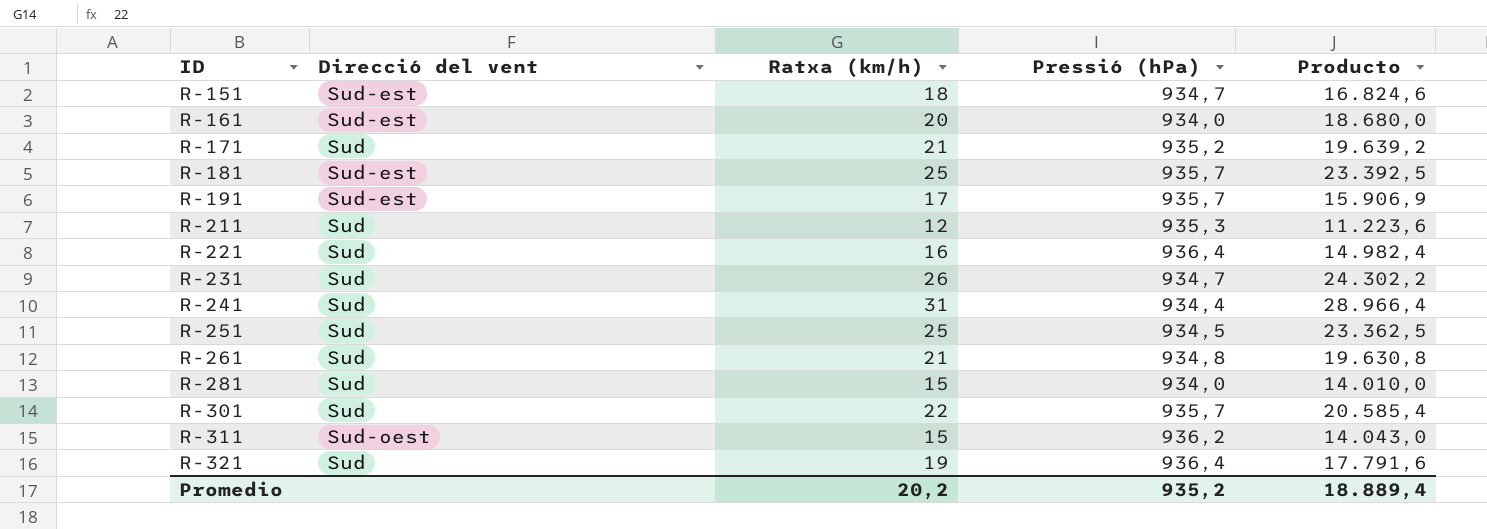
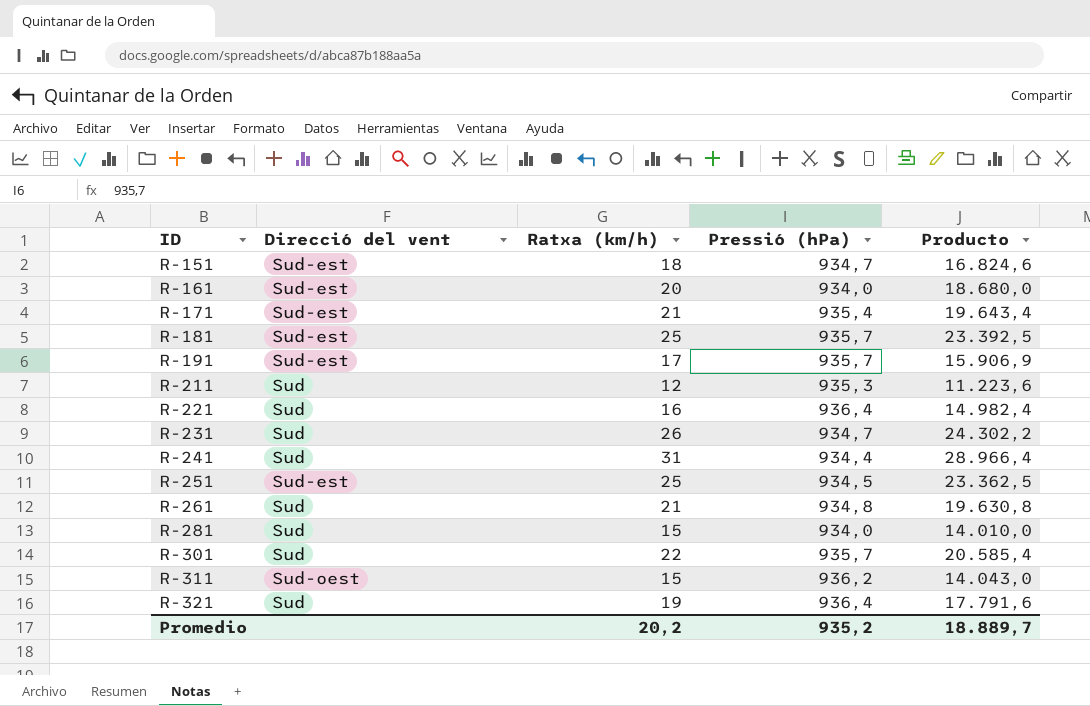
R-171 | Direcció del vent: Sud -> Sud-est
R-171 | Pressió (hPa): 935,2 -> 935,4
R-171 | Producto: 19.639,2 -> 19.643,4
R-251 | Direcció del vent: Sud -> Sud-est
Promedio | Producto: 18.889,4 -> 18.889,7

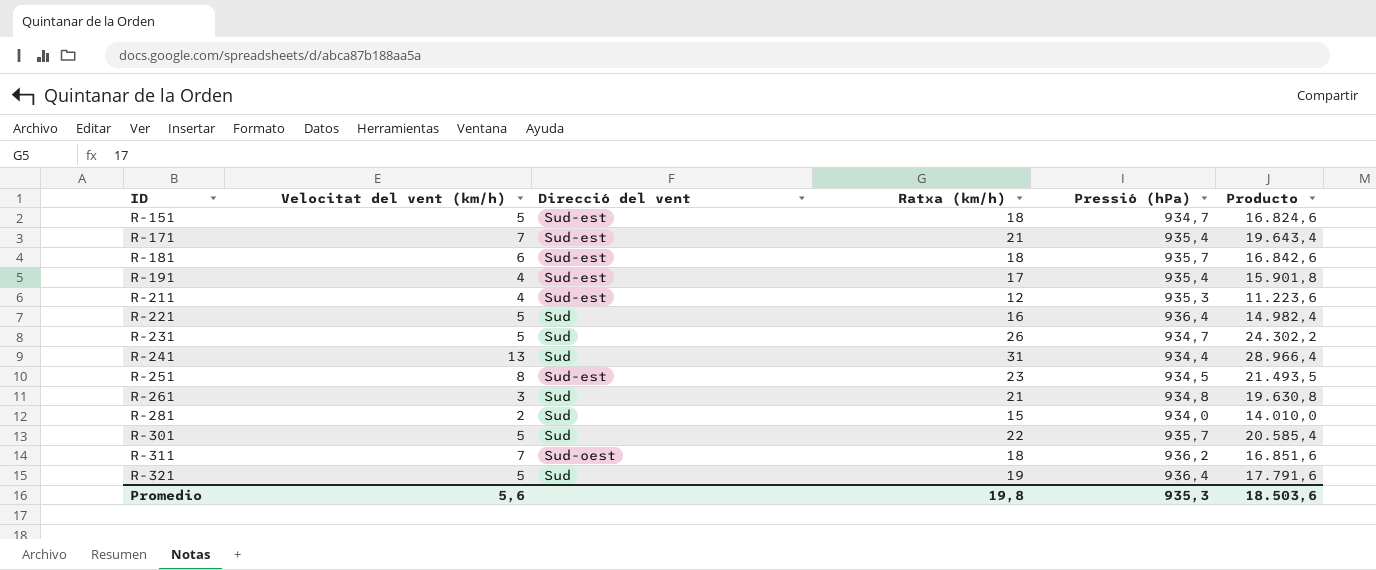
column Velocitat del vent (km/h) | position: none -> 2
row R-161: Sud-est | 20 | 934,0 | 18.680,0 -> none
R-181 | Ratxa (km/h): 25 -> 18
R-181 | Producto: 23.392,5 -> 16.842,6
R-191 | Pressió (hPa): 935,7 -> 935,4
R-191 | Producto: 15.906,9 -> 15.901,8
R-211 | Direcció del vent: Sud -> Sud-est
R-251 | Ratxa (km/h): 25 -> 23
R-251 | Producto: 23.362,5 -> 21.493,5
R-311 | Ratxa (km/h): 15 -> 18
R-311 | Producto: 14.043,0 -> 16.851,6
Promedio | Ratxa (km/h): 20,2 -> 19,8
Promedio | Pressió (hPa): 935,2 -> 935,3
Promedio | Producto: 18.889,7 -> 18.503,6

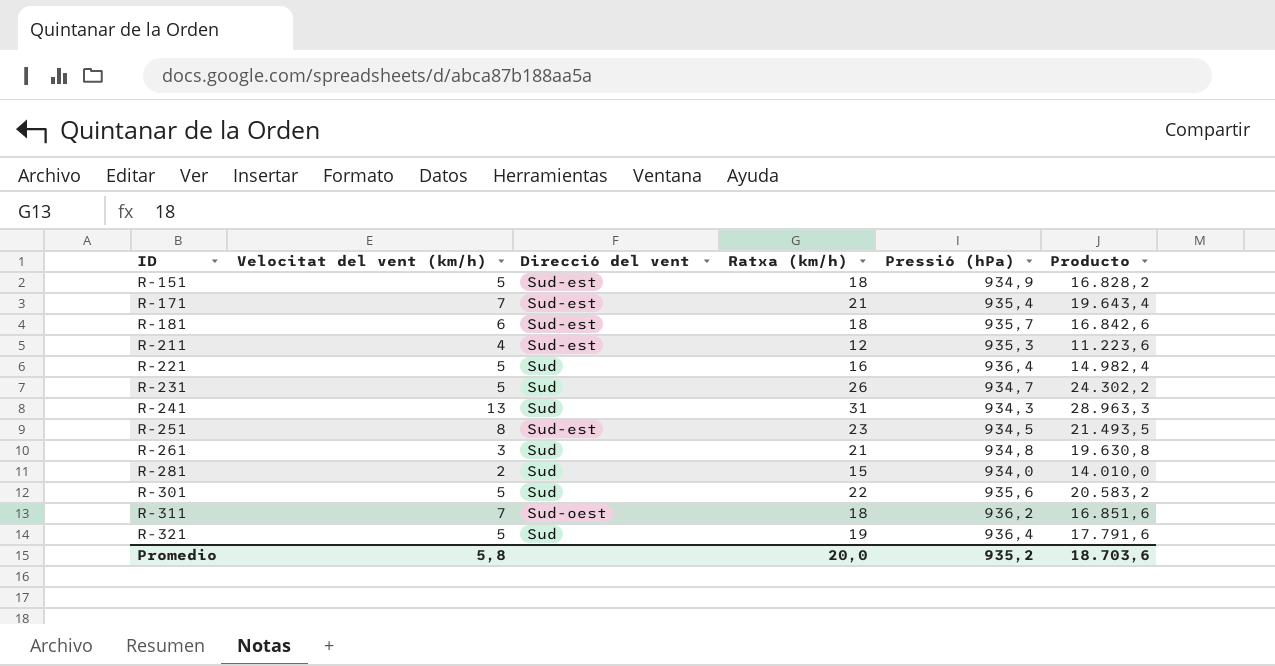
row R-191: 4 | Sud-est | 17 | 935,4 | 15.901,8 -> none
R-151 | Pressió (hPa): 934,7 -> 934,9
R-151 | Producto: 16.824,6 -> 16.828,2
R-241 | Pressió (hPa): 934,4 -> 934,3
R-241 | Producto: 28.966,4 -> 28.963,3
R-301 | Pressió (hPa): 935,7 -> 935,6
R-301 | Producto: 20.585,4 -> 20.583,2
Promedio | Velocitat del vent (km/h): 5,6 -> 5,8
Promedio | Ratxa (km/h): 19,8 -> 20,0
Promedio | Pressió (hPa): 935,3 -> 935,2
Promedio | Producto: 18.503,6 -> 18.703,6

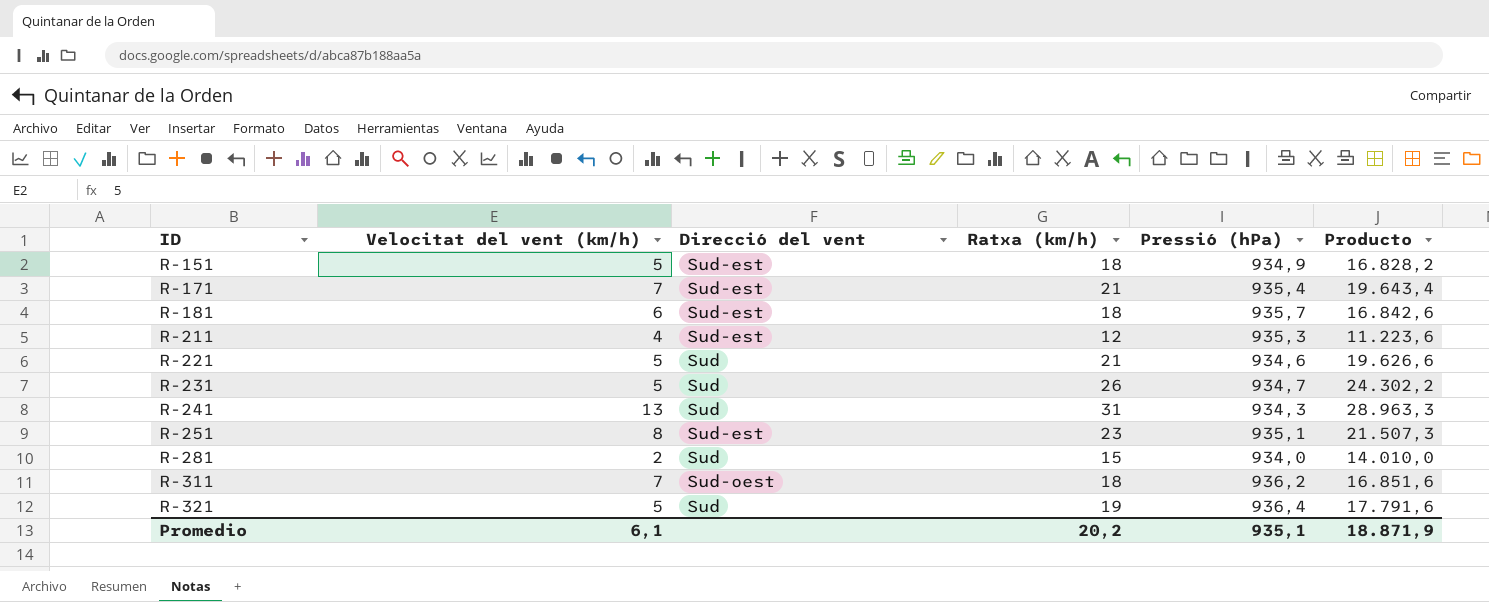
row R-261: 3 | Sud | 21 | 934,8 | 19.630,8 -> none
row R-301: 5 | Sud | 22 | 935,6 | 20.583,2 -> none
R-221 | Ratxa (km/h): 16 -> 21
R-221 | Pressió (hPa): 936,4 -> 934,6
R-221 | Producto: 14.982,4 -> 19.626,6
R-251 | Pressió (hPa): 934,5 -> 935,1
R-251 | Producto: 21.493,5 -> 21.507,3
Promedio | Velocitat del vent (km/h): 5,8 -> 6,1
Promedio | Ratxa (km/h): 20,0 -> 20,2
Promedio | Pressió (hPa): 935,2 -> 935,1
Promedio | Producto: 18.703,6 -> 18.871,9

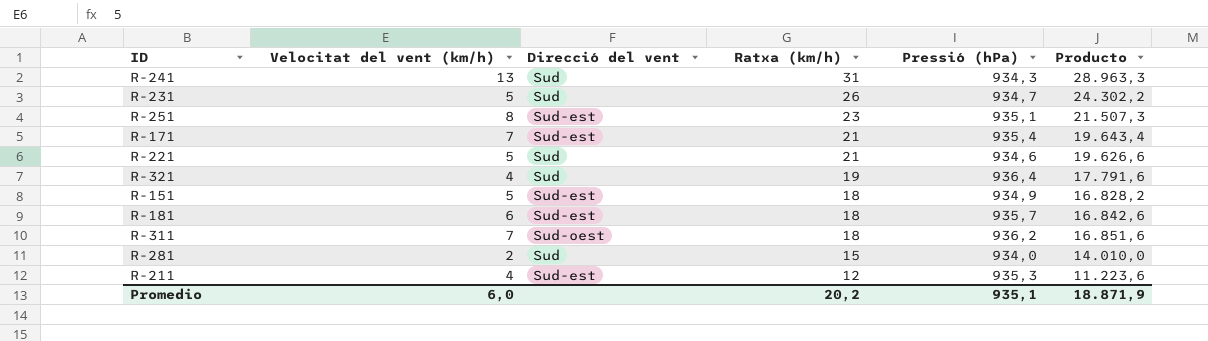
row order: ID ascending -> Ratxa (km/h) descending
R-321 | Velocitat del vent (km/h): 5 -> 4
Promedio | Velocitat del vent (km/h): 6,1 -> 6,0

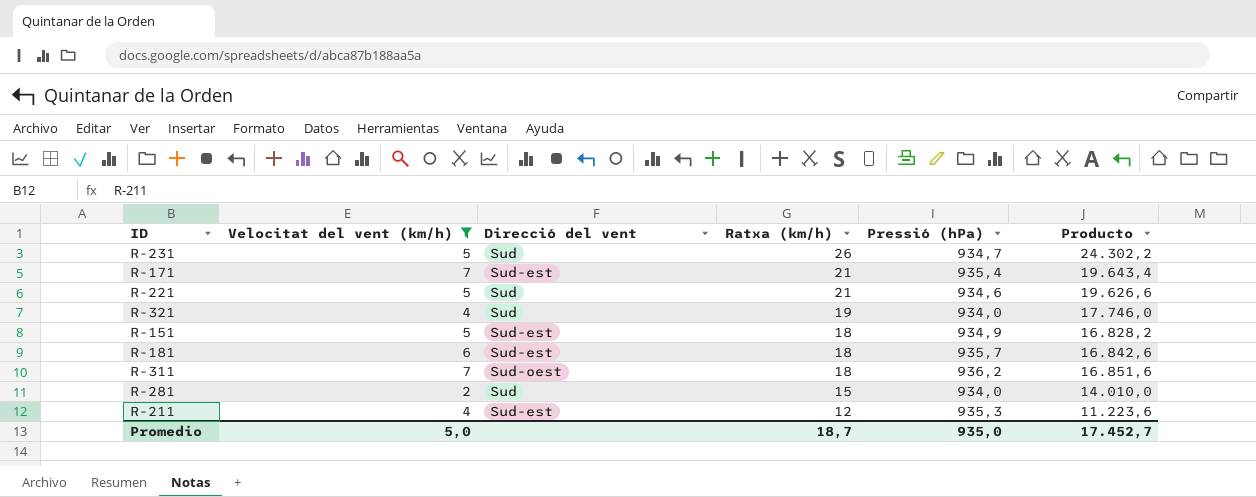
filter: none -> Velocitat del vent (km/h) <= 7
R-321 | Pressió (hPa): 936,4 -> 934,0
R-321 | Producto: 17.791,6 -> 17.746,0
Promedio | Velocitat del vent (km/h): 6,0 -> 5,0
Promedio | Ratxa (km/h): 20,2 -> 18,7
Promedio | Pressió (hPa): 935,1 -> 935,0
Promedio | Producto: 18.871,9 -> 17.452,7

